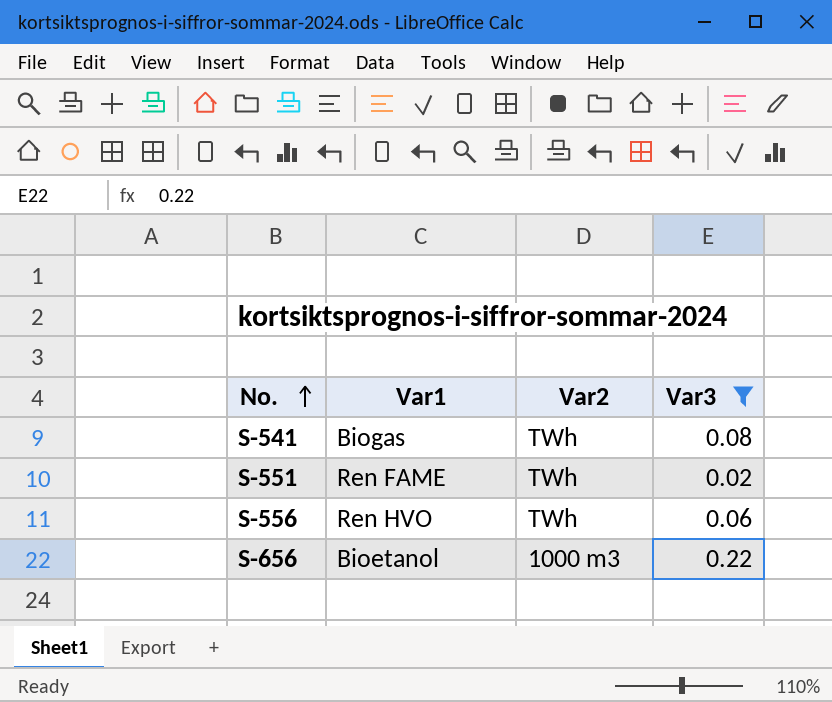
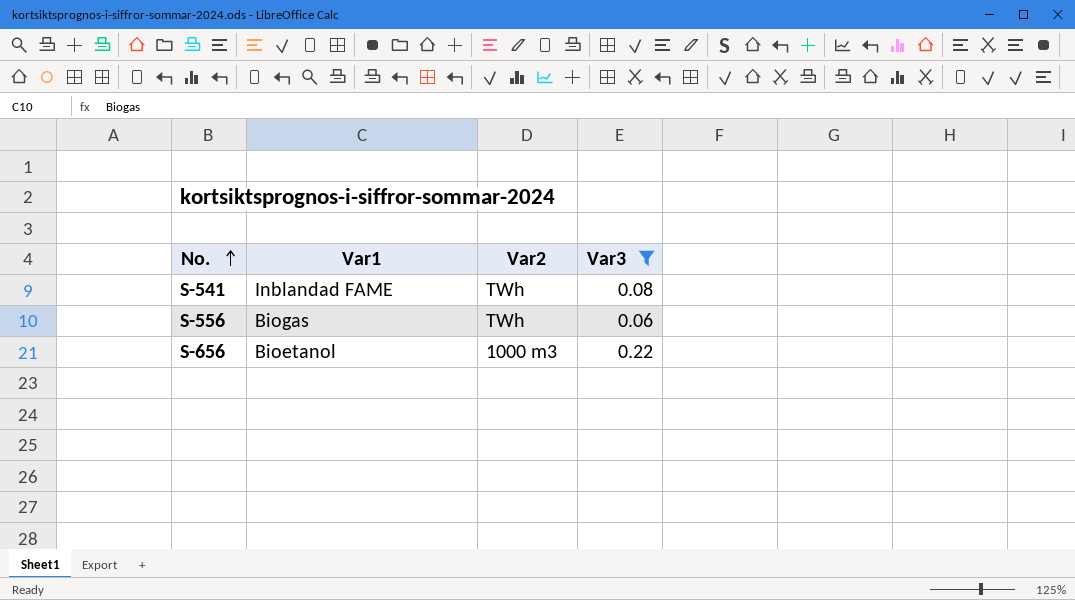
row S-551: Ren FAME | TWh | 0.02 -> none
S-541 | Var1: Biogas -> Inblandad FAME
S-556 | Var1: Ren HVO -> Biogas

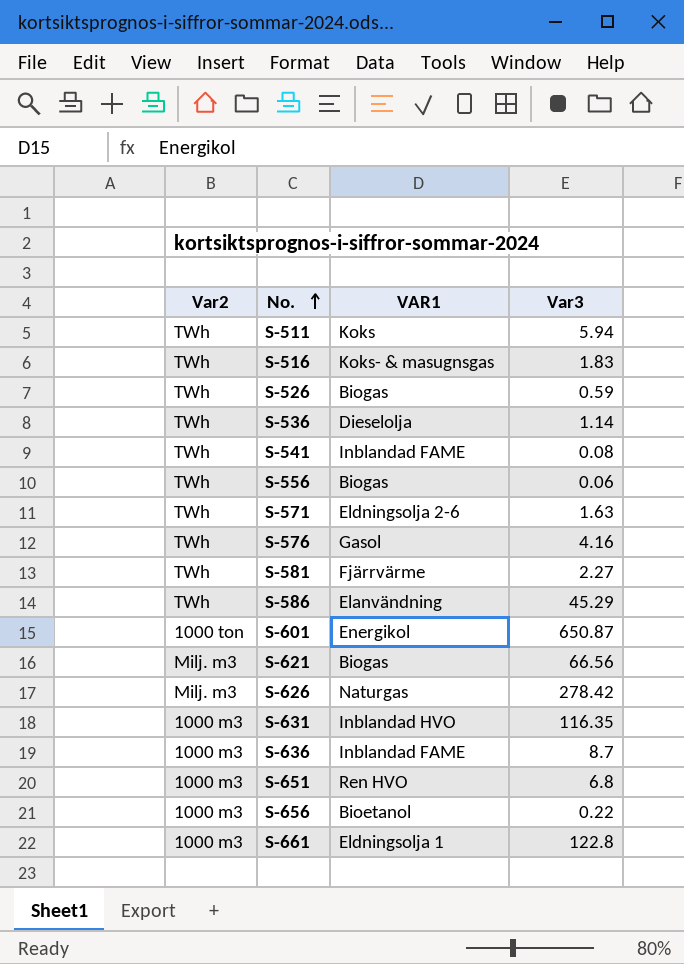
filter: Var3 <= 0.22 -> none
column Var2 | position: 3 -> 1
column name: Var1 -> VAR1

